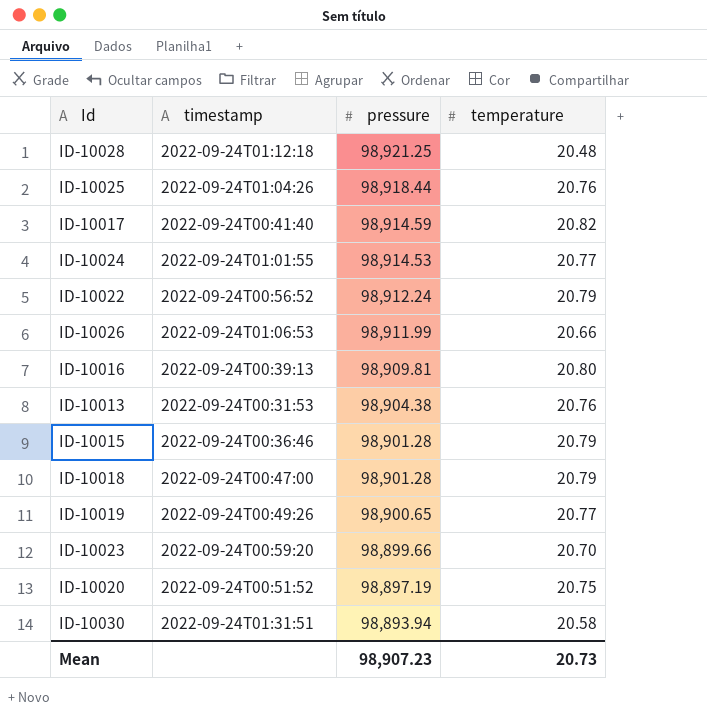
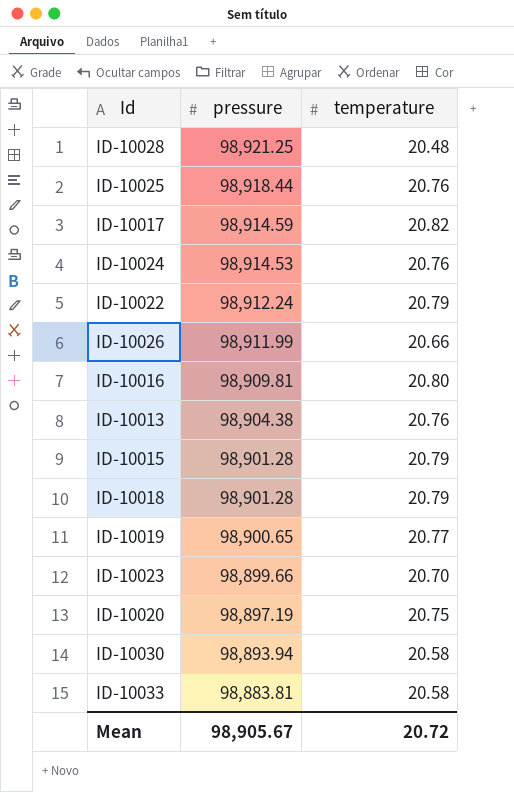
column timestamp | position: 2 -> none
ID-10024 | temperature: 20.77 -> 20.76
row ID-10033: none -> 98,883.81 | 20.58
Mean | pressure: 98,907.23 -> 98,905.67
Mean | temperature: 20.73 -> 20.72

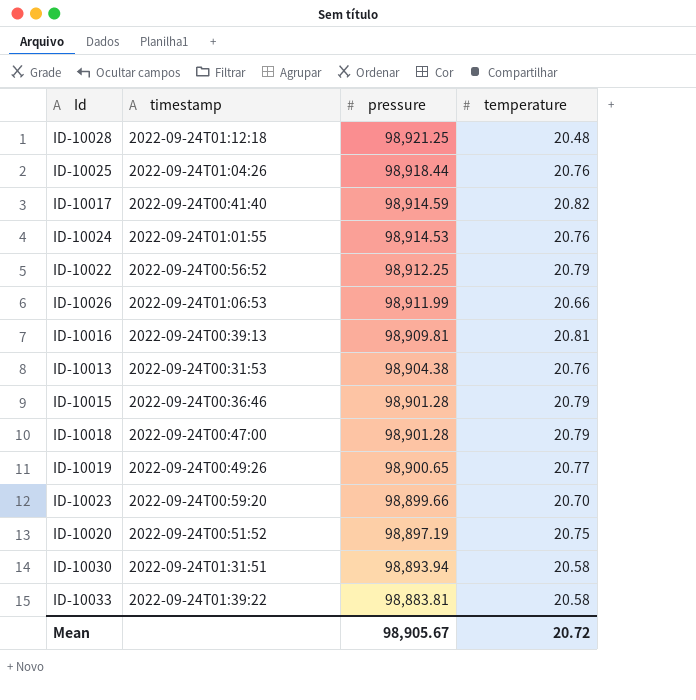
column timestamp | position: none -> 2
ID-10022 | pressure: 98,912.24 -> 98,912.25
ID-10016 | temperature: 20.80 -> 20.81

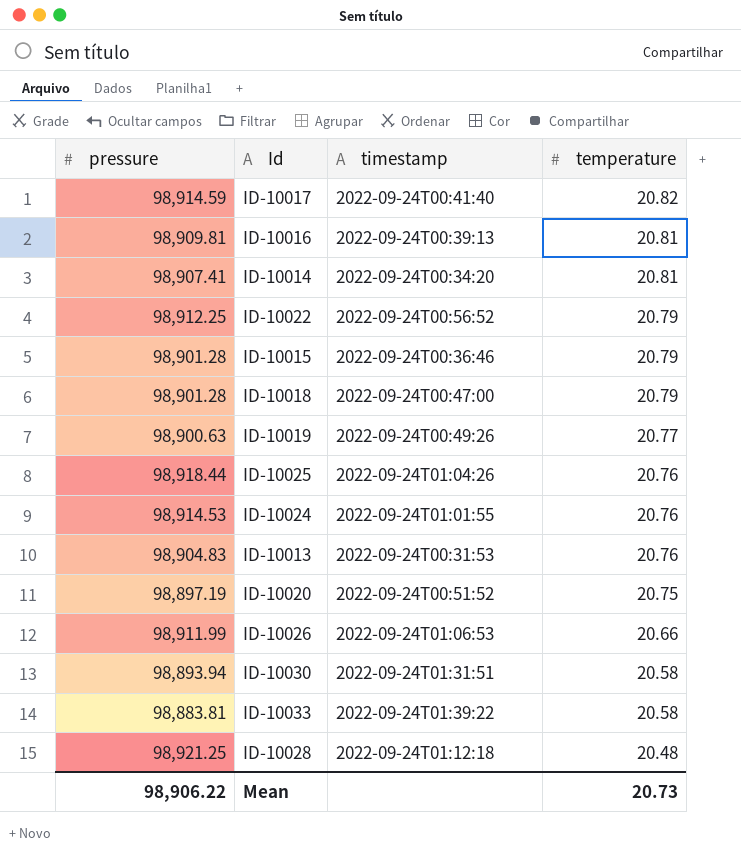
row order: pressure descending -> temperature descending
column pressure | position: 3 -> 1
row ID-10023: 2022-09-24T00:59:20 | 98,899.66 | 20.70 -> none
row ID-10014: none -> 98,907.41 | 2022-09-24T00:34:20 | 20.81
ID-10019 | pressure: 98,900.65 -> 98,900.63
ID-10013 | pressure: 98,904.38 -> 98,904.83
Mean | pressure: 98,905.67 -> 98,906.22
Mean | temperature: 20.72 -> 20.73

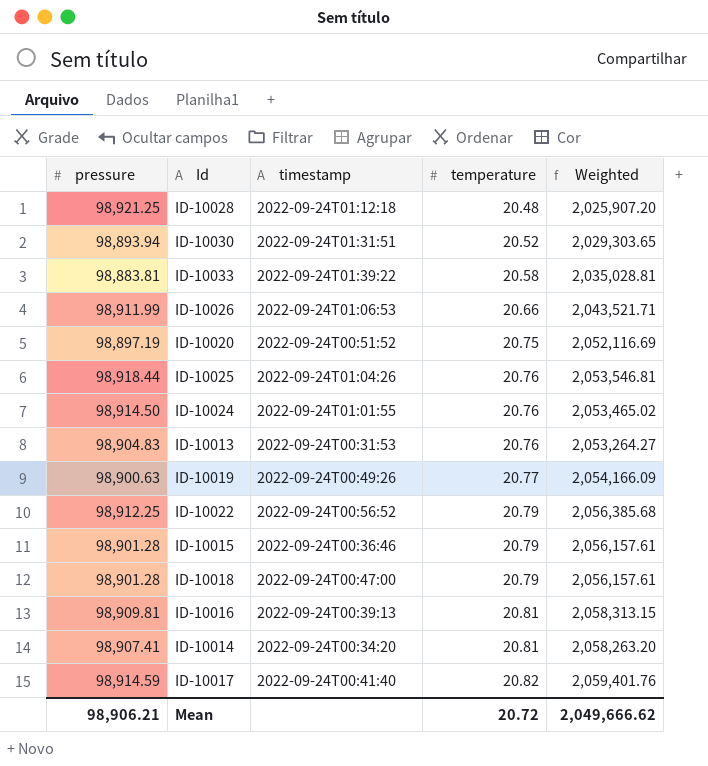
row order: temperature descending -> temperature ascending
column Weighted | formula: none -> [pressure] * [temperature]
ID-10030 | temperature: 20.58 -> 20.52
ID-10024 | pressure: 98,914.53 -> 98,914.50
Mean | pressure: 98,906.22 -> 98,906.21
Mean | temperature: 20.73 -> 20.72

